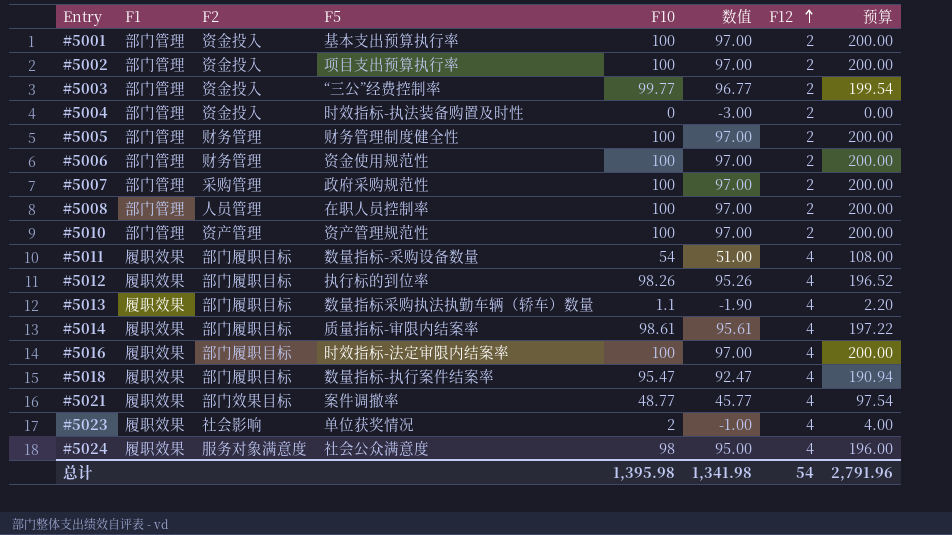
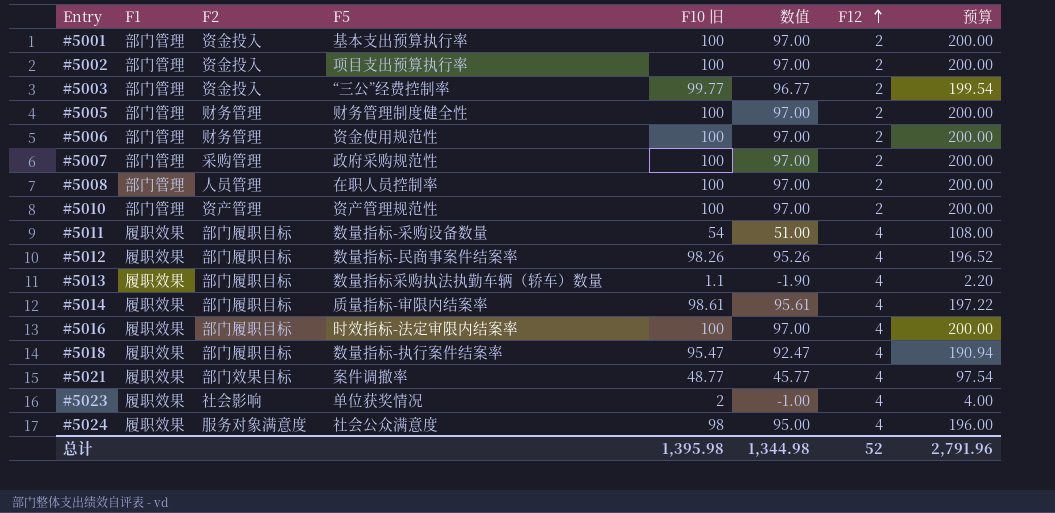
column name: F10 -> F10 旧
row #5004: 部门管理 | 资金投入 | 时效指标-执法装备购置及时性 | 0 | -3.00 | 2 | 0.00 -> none
#5012 | F5: 执行标的到位率 -> 数量指标-民商事案件结案率
总计 | 数值: 1,341.98 -> 1,344.98
总计 | F12: 54 -> 52

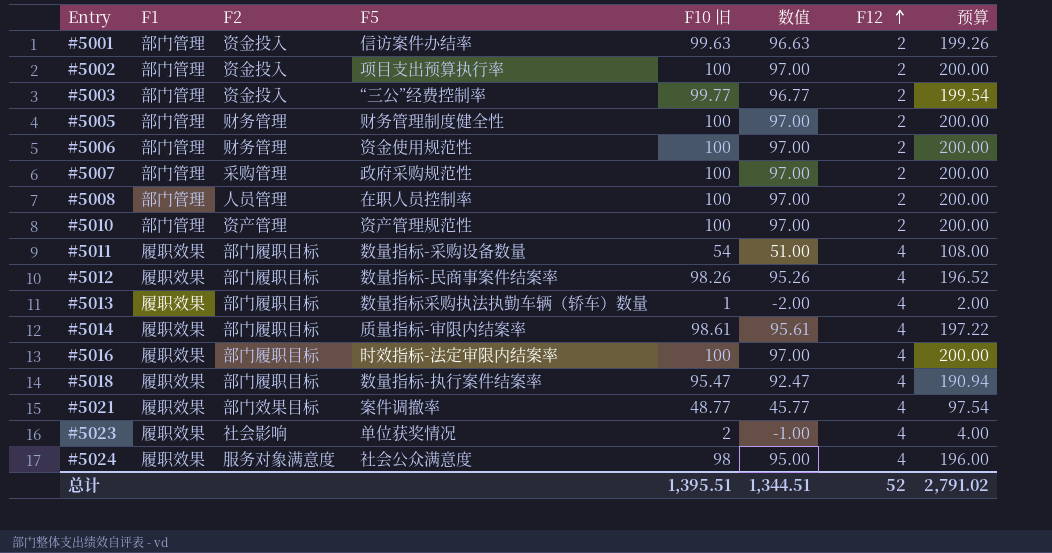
#5001 | F5: 基本支出预算执行率 -> 信访案件办结率
#5001 | F10 旧: 100 -> 99.63
#5001 | 数值: 97.00 -> 96.63
#5001 | 预算: 200.00 -> 199.26
#5013 | F10 旧: 1.1 -> 1
#5013 | 数值: -1.90 -> -2.00
#5013 | 预算: 2.20 -> 2.00
总计 | F10 旧: 1,395.98 -> 1,395.51
总计 | 数值: 1,344.98 -> 1,344.51
总计 | 预算: 2,791.96 -> 2,791.02

